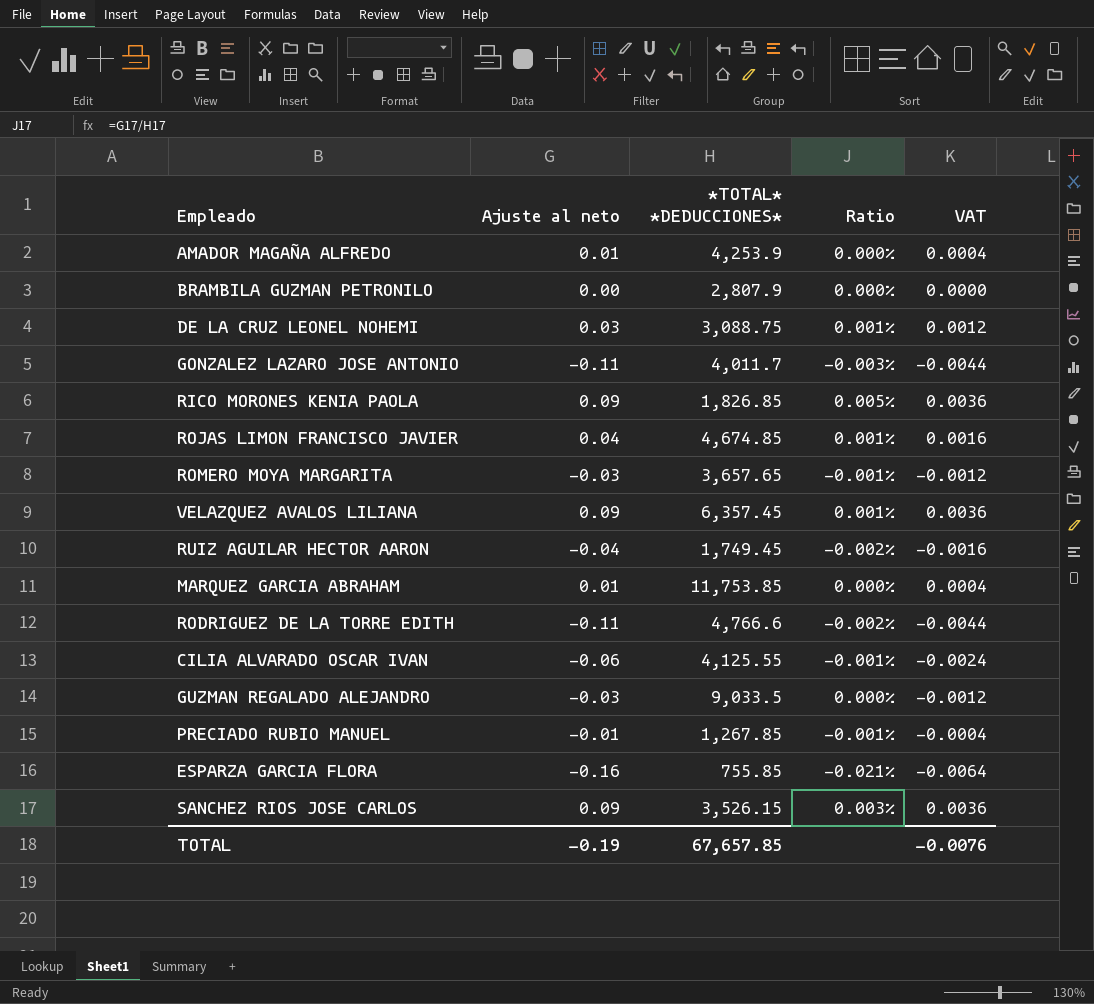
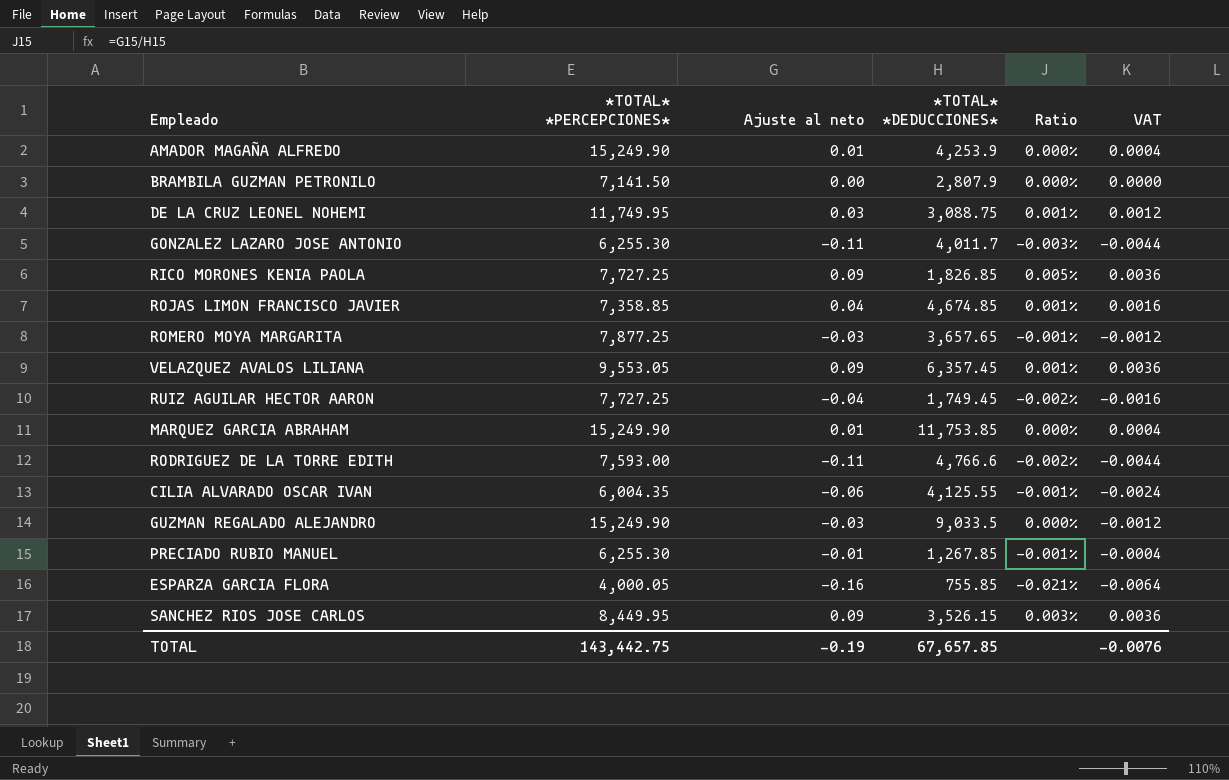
column *TOTAL* *PERCEPCIONES* | position: none -> 2

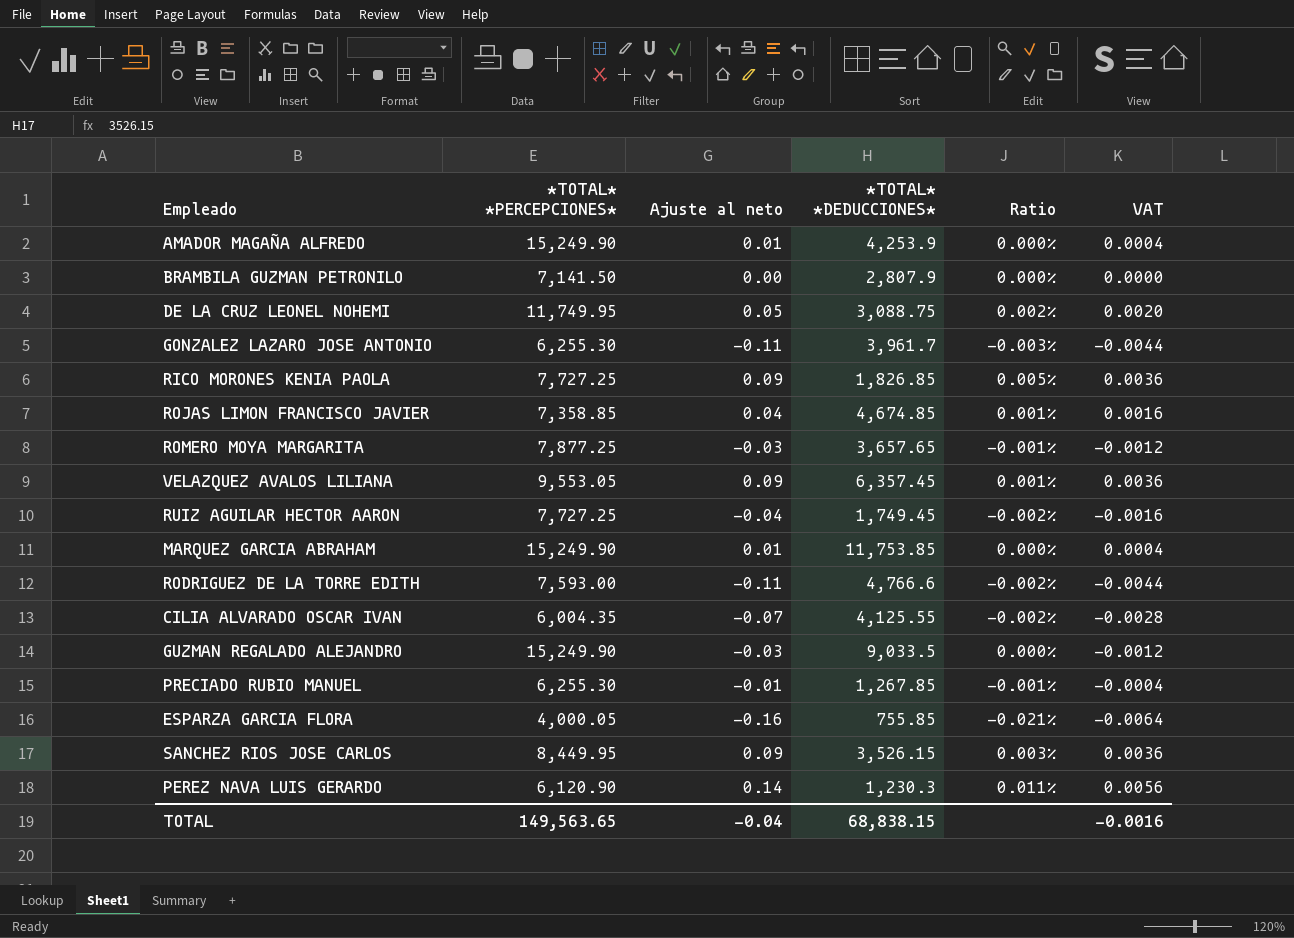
DE LA CRUZ LEONEL NOHEMI | Ajuste al neto: 0.03 -> 0.05
DE LA CRUZ LEONEL NOHEMI | Ratio: 0.001% -> 0.002%
DE LA CRUZ LEONEL NOHEMI | VAT: 0.0012 -> 0.0020
GONZALEZ LAZARO JOSE ANTONIO | *TOTAL* *DEDUCCIONES*: 4,011.7 -> 3,961.7
CILIA ALVARADO OSCAR IVAN | Ajuste al neto: -0.06 -> -0.07
CILIA ALVARADO OSCAR IVAN | Ratio: -0.001% -> -0.002%
CILIA ALVARADO OSCAR IVAN | VAT: -0.0024 -> -0.0028
row PEREZ NAVA LUIS GERARDO: none -> 6,120.90 | 0.14 | 1,230.3 | 0.011% | 0.0056
TOTAL | *TOTAL* *PERCEPCIONES*: 143,442.75 -> 149,563.65
TOTAL | Ajuste al neto: -0.19 -> -0.04
TOTAL | *TOTAL* *DEDUCCIONES*: 67,657.85 -> 68,838.15
TOTAL | VAT: -0.0076 -> -0.0016

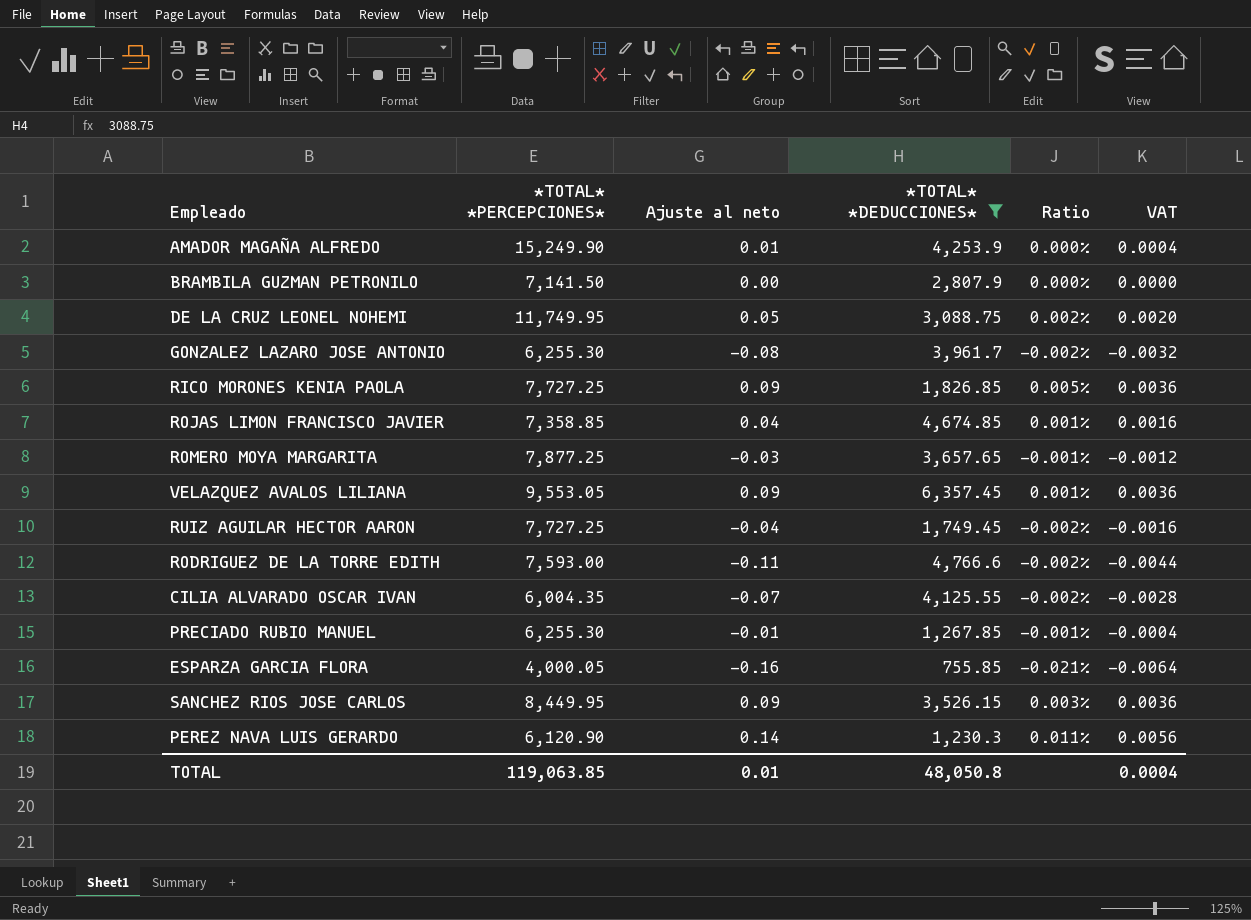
filter: none -> *TOTAL* *DEDUCCIONES* <= 6,357.45
GONZALEZ LAZARO JOSE ANTONIO | Ajuste al neto: -0.11 -> -0.08
GONZALEZ LAZARO JOSE ANTONIO | Ratio: -0.003% -> -0.002%
GONZALEZ LAZARO JOSE ANTONIO | VAT: -0.0044 -> -0.0032
TOTAL | *TOTAL* *PERCEPCIONES*: 149,563.65 -> 119,063.85
TOTAL | Ajuste al neto: -0.04 -> 0.01
TOTAL | *TOTAL* *DEDUCCIONES*: 68,838.15 -> 48,050.8
TOTAL | VAT: -0.0016 -> 0.0004

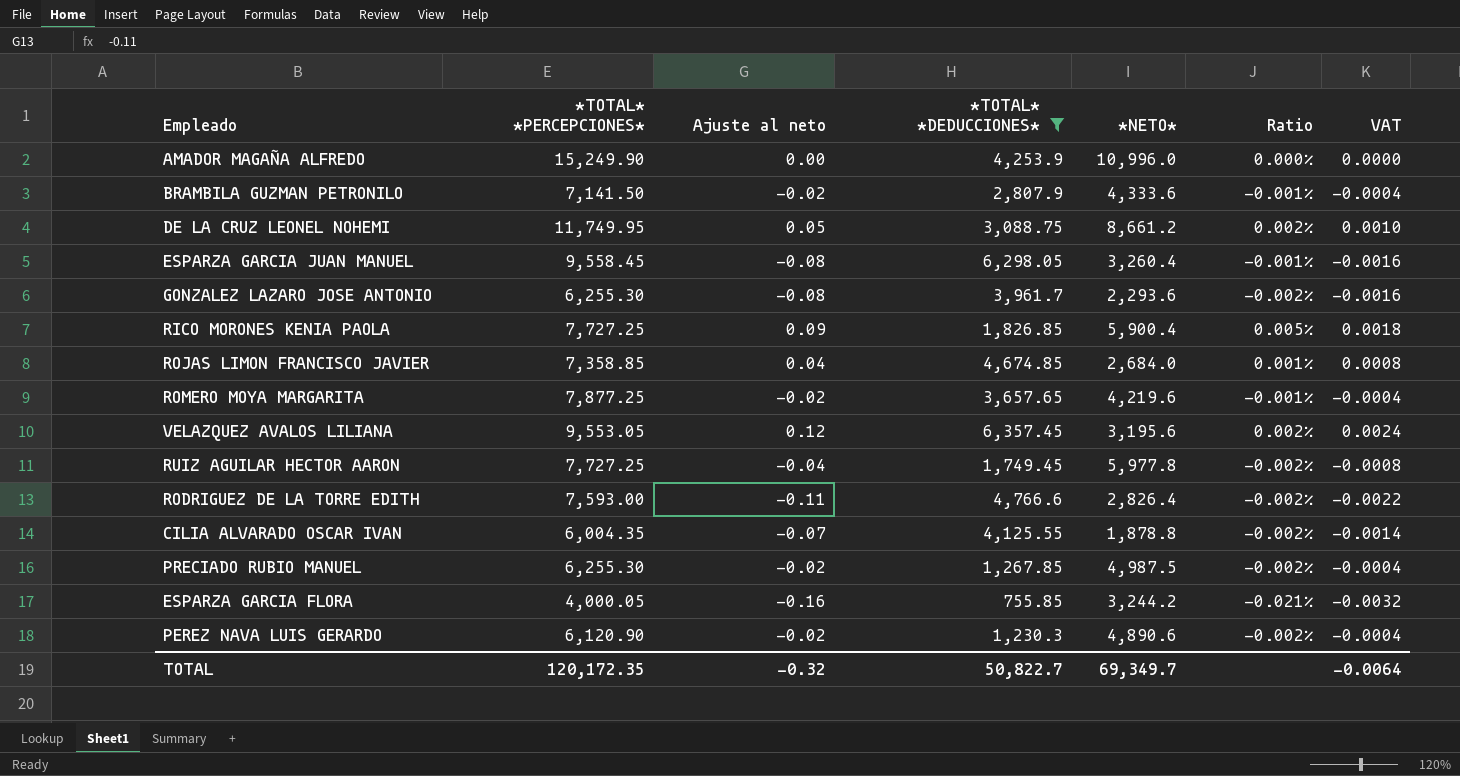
column *NETO* | formula: none -> [*TOTAL* *PERCEPCIONES*] - [*TOTAL* *DEDUCCIONES*]
column VAT | formula: [Ajuste al neto] * 0.04 -> [Ajuste al neto] * 0.02
row SANCHEZ RIOS JOSE CARLOS: 8,449.95 | 0.09 | 3,526.15 | 0.003% | 0.0036 -> none
AMADOR MAGAÑA ALFREDO | Ajuste al neto: 0.01 -> 0.00
BRAMBILA GUZMAN PETRONILO | Ajuste al neto: 0.00 -> -0.02
BRAMBILA GUZMAN PETRONILO | Ratio: 0.000% -> -0.001%
row ESPARZA GARCIA JUAN MANUEL: none -> 9,558.45 | -0.08 | 6,298.05 | 3,260.4 | -0.001% | -0.0016
ROMERO MOYA MARGARITA | Ajuste al neto: -0.03 -> -0.02
VELAZQUEZ AVALOS LILIANA | Ajuste al neto: 0.09 -> 0.12
VELAZQUEZ AVALOS LILIANA | Ratio: 0.001% -> 0.002%
PRECIADO RUBIO MANUEL | Ajuste al neto: -0.01 -> -0.02
PRECIADO RUBIO MANUEL | Ratio: -0.001% -> -0.002%
PEREZ NAVA LUIS GERARDO | Ajuste al neto: 0.14 -> -0.02
PEREZ NAVA LUIS GERARDO | Ratio: 0.011% -> -0.002%
TOTAL | *TOTAL* *PERCEPCIONES*: 119,063.85 -> 120,172.35
TOTAL | Ajuste al neto: 0.01 -> -0.32
TOTAL | *TOTAL* *DEDUCCIONES*: 48,050.8 -> 50,822.7
TOTAL | VAT: 0.0004 -> -0.0064

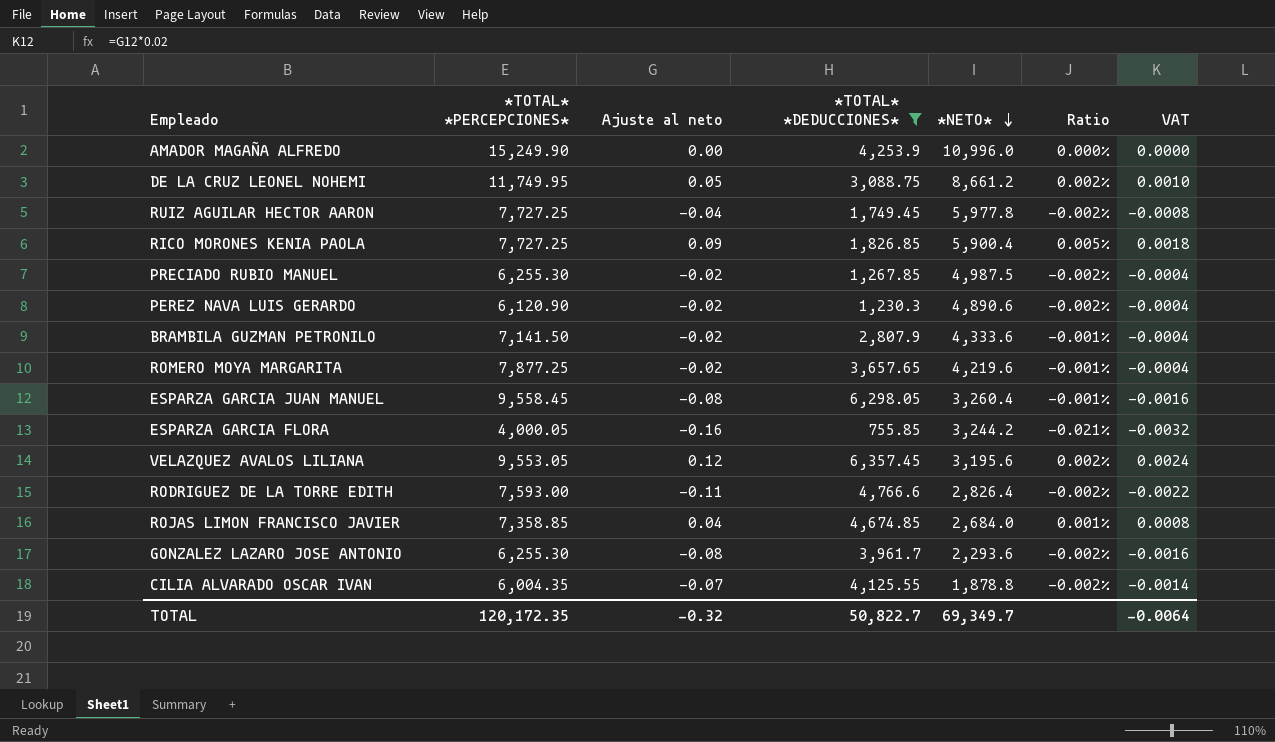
row order: none -> *NETO* descending

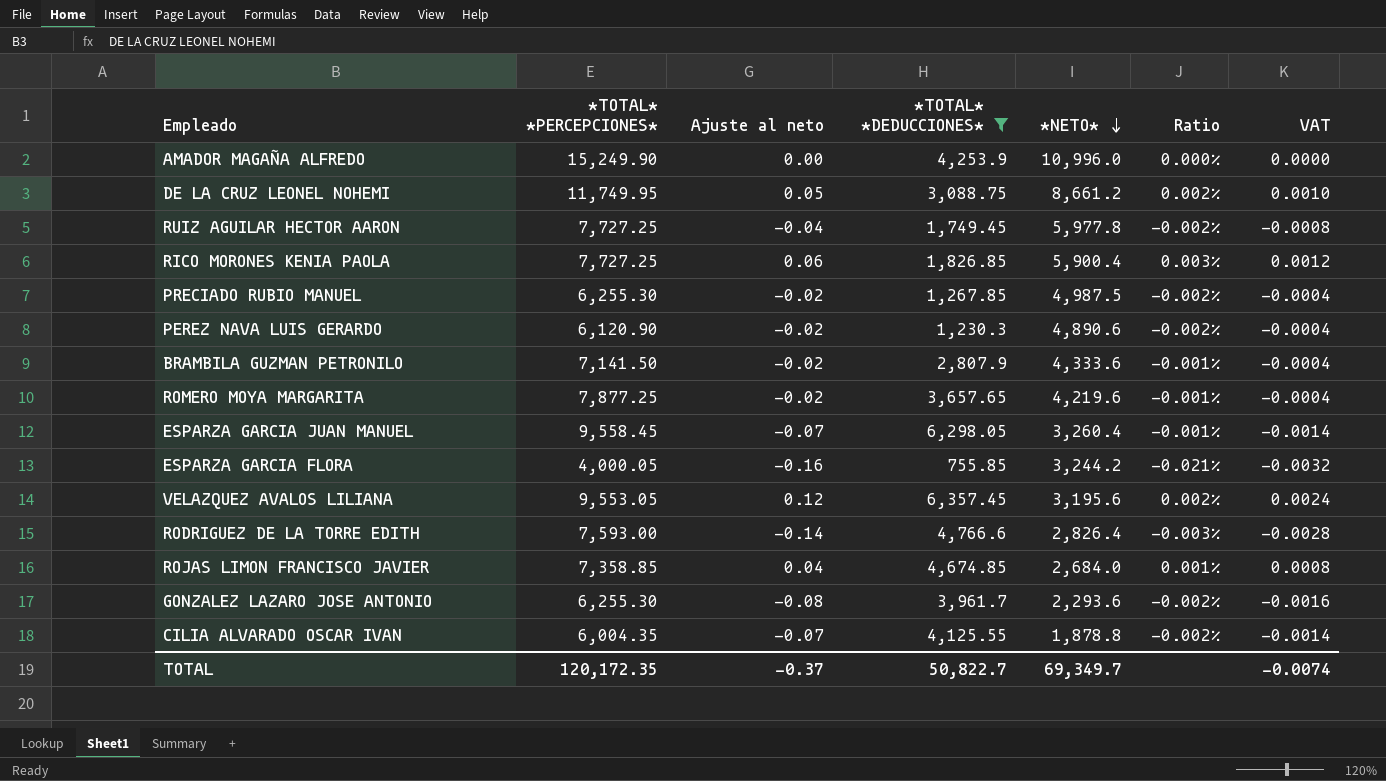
RICO MORONES KENIA PAOLA | Ajuste al neto: 0.09 -> 0.06
RICO MORONES KENIA PAOLA | Ratio: 0.005% -> 0.003%
RICO MORONES KENIA PAOLA | VAT: 0.0018 -> 0.0012
ESPARZA GARCIA JUAN MANUEL | Ajuste al neto: -0.08 -> -0.07
ESPARZA GARCIA JUAN MANUEL | VAT: -0.0016 -> -0.0014
RODRIGUEZ DE LA TORRE EDITH | Ajuste al neto: -0.11 -> -0.14
RODRIGUEZ DE LA TORRE EDITH | Ratio: -0.002% -> -0.003%
RODRIGUEZ DE LA TORRE EDITH | VAT: -0.0022 -> -0.0028
TOTAL | Ajuste al neto: -0.32 -> -0.37
TOTAL | VAT: -0.0064 -> -0.0074

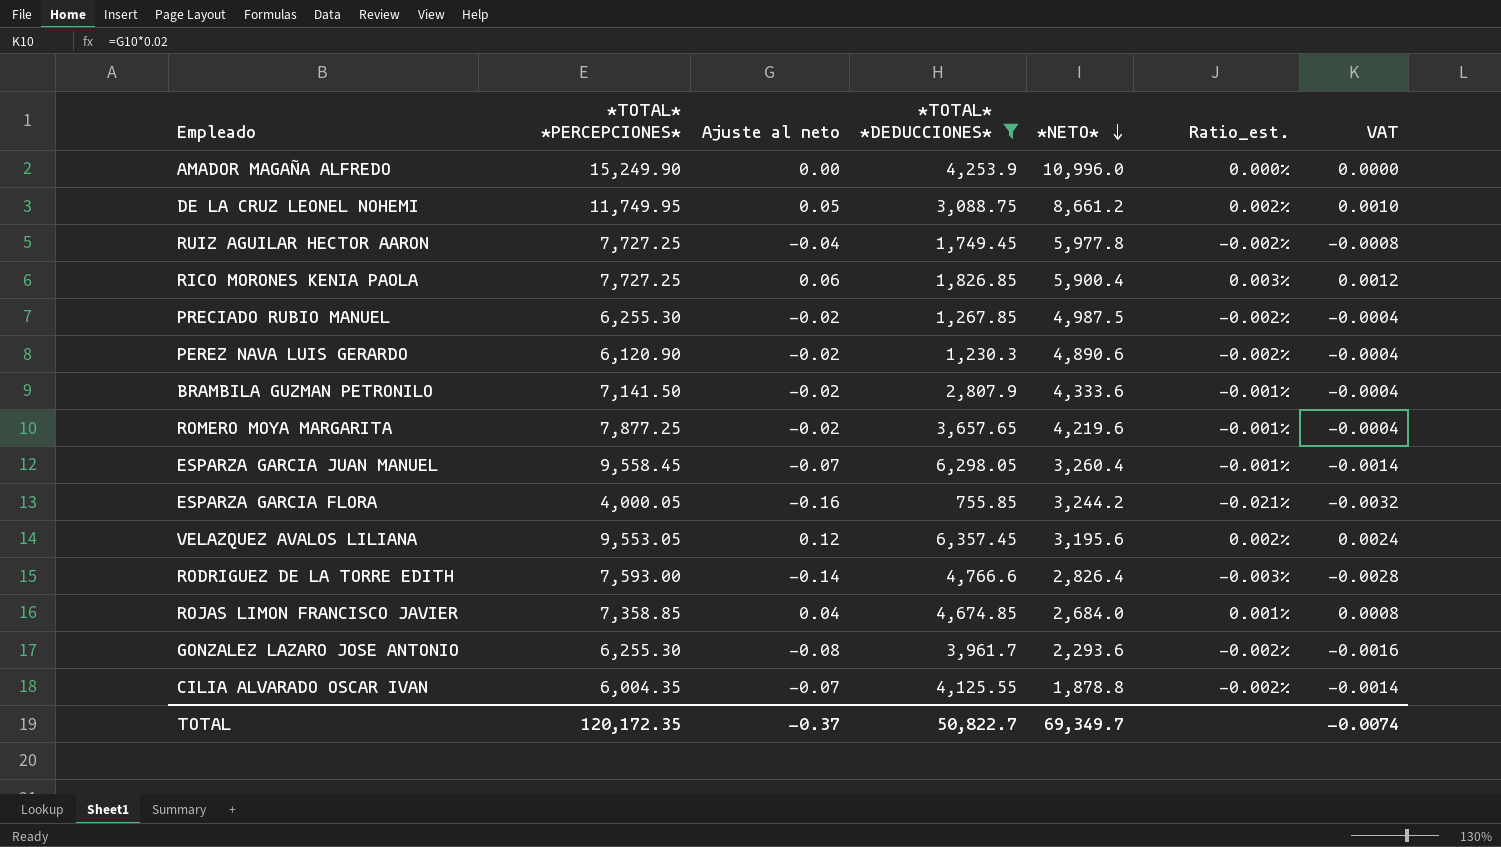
column name: Ratio -> Ratio_est.

